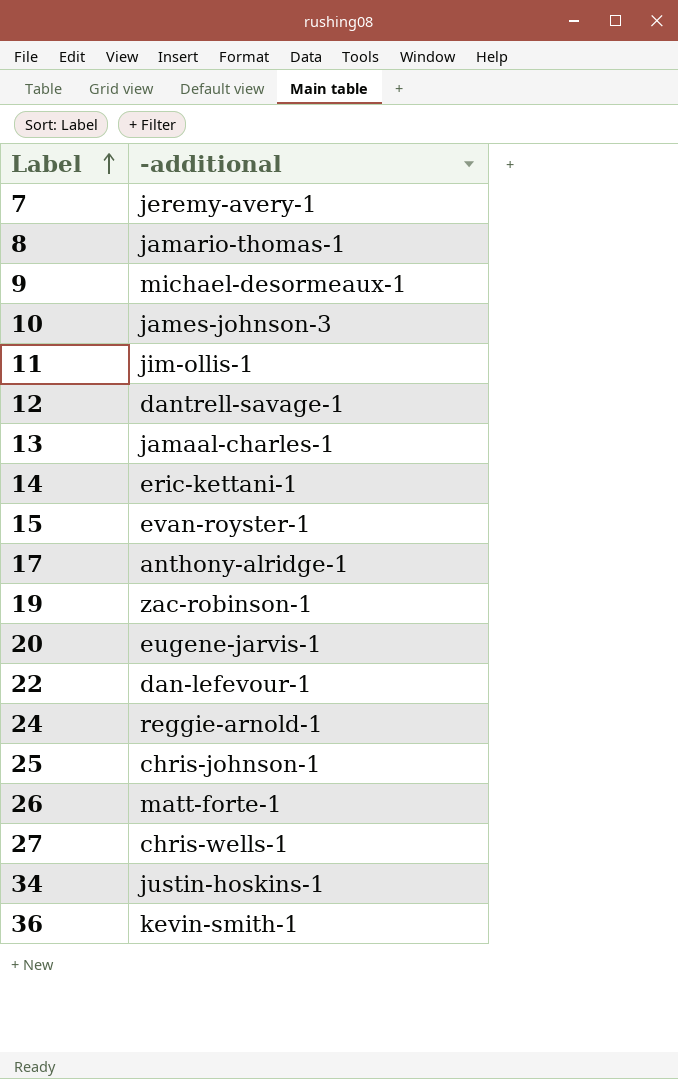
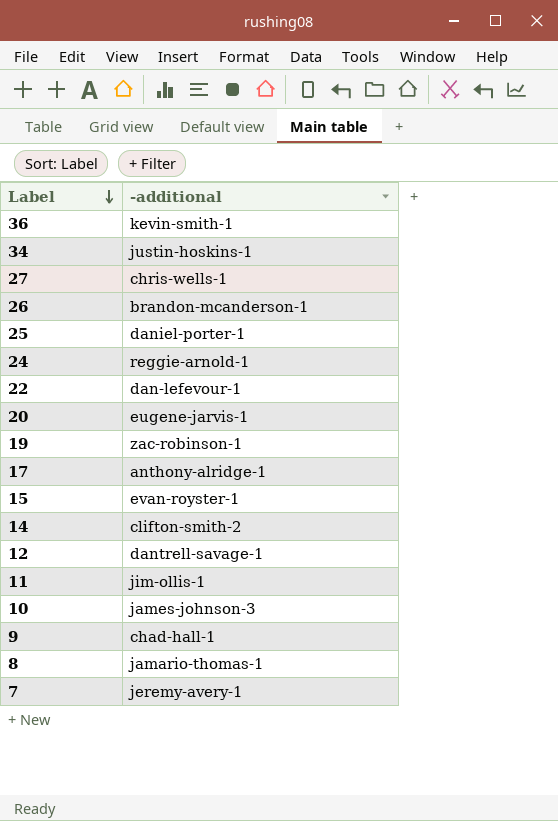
row order: Label ascending -> Label descending
row 13: jamaal-charles-1 -> none
26 | -additional: matt-forte-1 -> brandon-mcanderson-1
25 | -additional: chris-johnson-1 -> daniel-porter-1
14 | -additional: eric-kettani-1 -> clifton-smith-2
9 | -additional: michael-desormeaux-1 -> chad-hall-1

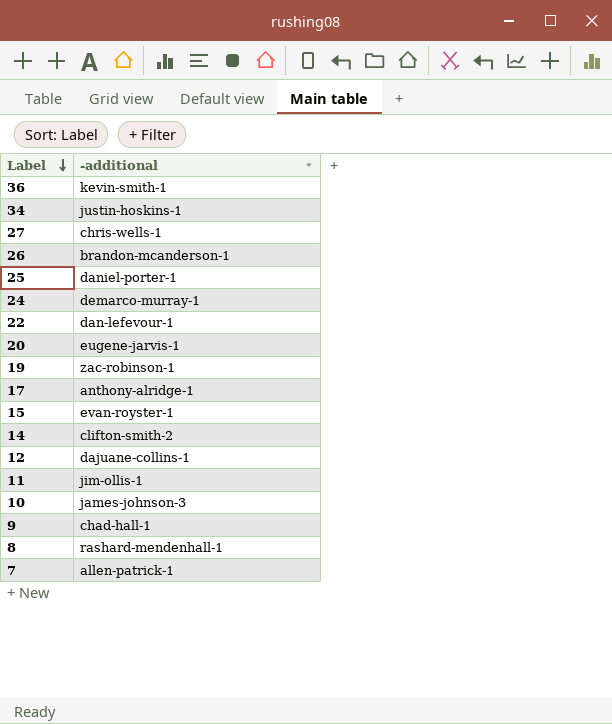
24 | -additional: reggie-arnold-1 -> demarco-murray-1
12 | -additional: dantrell-savage-1 -> dajuane-collins-1
8 | -additional: jamario-thomas-1 -> rashard-mendenhall-1
7 | -additional: jeremy-avery-1 -> allen-patrick-1

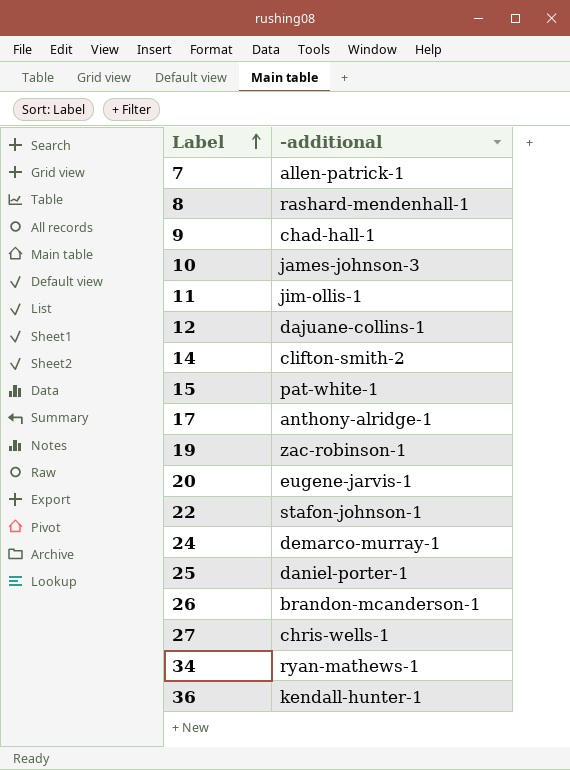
row order: Label descending -> Label ascending
15 | -additional: evan-royster-1 -> pat-white-1
22 | -additional: dan-lefevour-1 -> stafon-johnson-1
34 | -additional: justin-hoskins-1 -> ryan-mathews-1
36 | -additional: kevin-smith-1 -> kendall-hunter-1

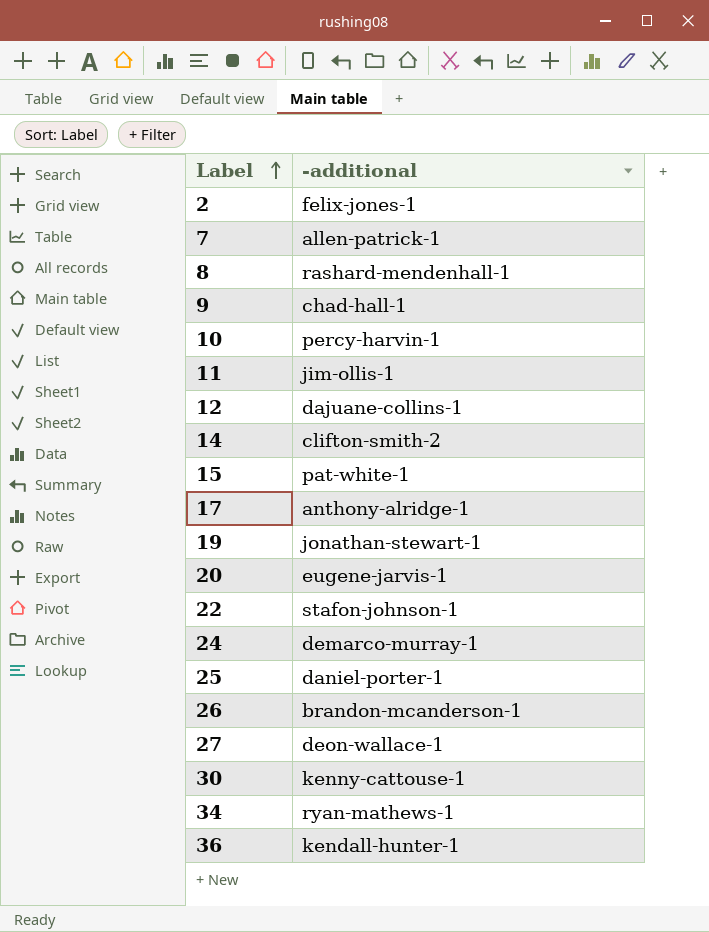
row 2: none -> felix-jones-1
10 | -additional: james-johnson-3 -> percy-harvin-1
19 | -additional: zac-robinson-1 -> jonathan-stewart-1
27 | -additional: chris-wells-1 -> deon-wallace-1
row 30: none -> kenny-cattouse-1

